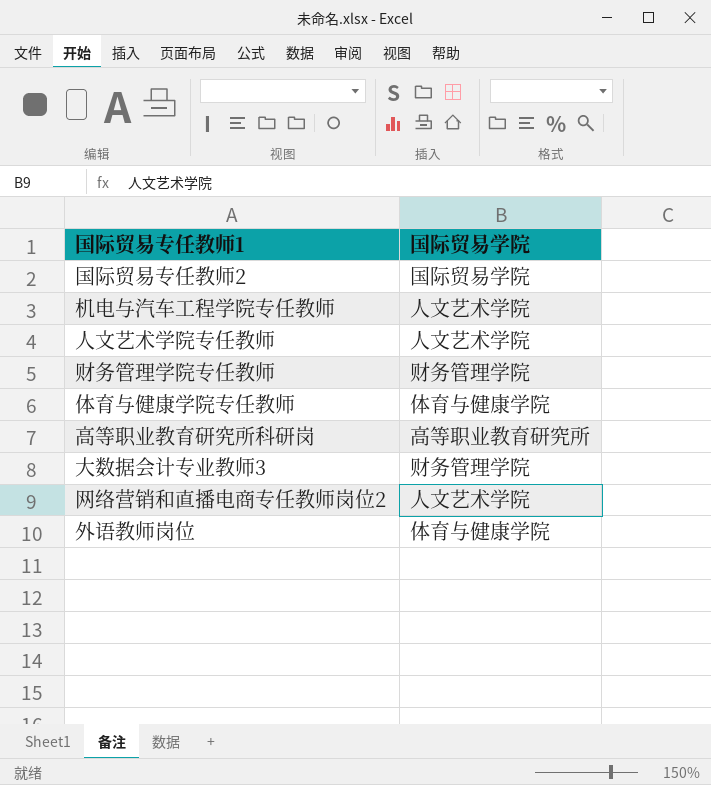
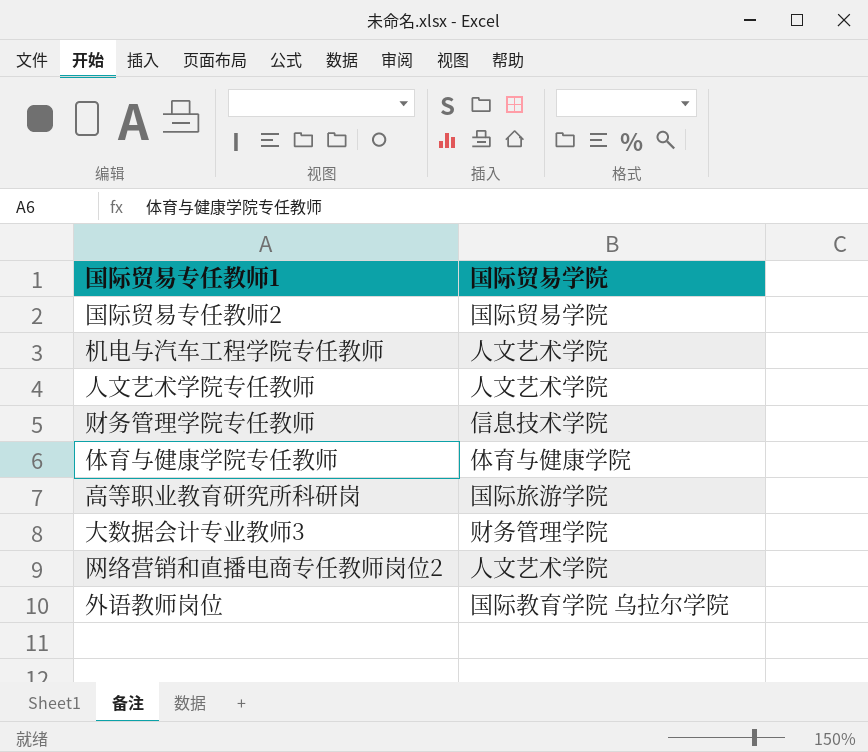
财务管理学院专任教师 | 国际贸易学院: 财务管理学院 -> 信息技术学院
高等职业教育研究所科研岗 | 国际贸易学院: 高等职业教育研究所 -> 国际旅游学院
外语教师岗位 | 国际贸易学院: 体育与健康学院 -> 国际教育学院 乌拉尔学院

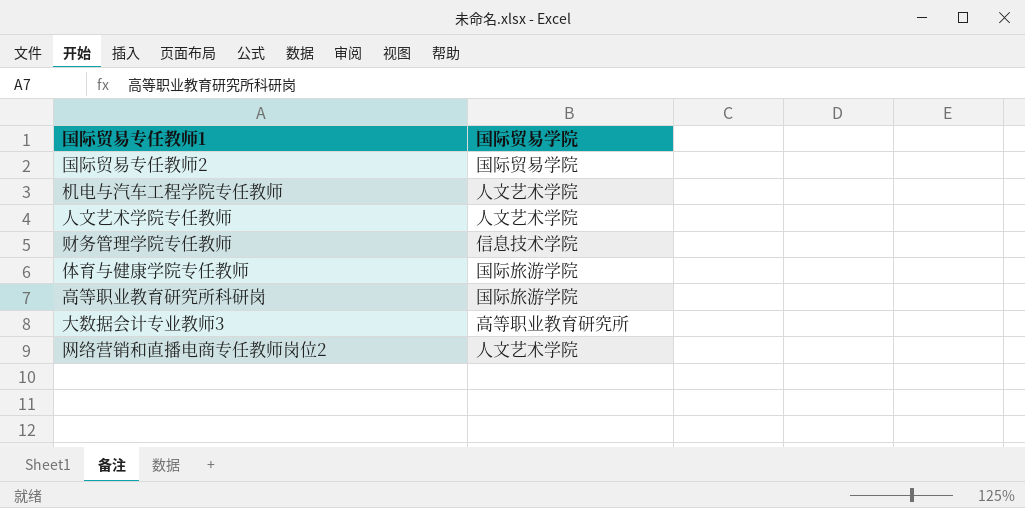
row 外语教师岗位: 国际教育学院 乌拉尔学院 -> none
体育与健康学院专任教师 | 国际贸易学院: 体育与健康学院 -> 国际旅游学院
大数据会计专业教师3 | 国际贸易学院: 财务管理学院 -> 高等职业教育研究所

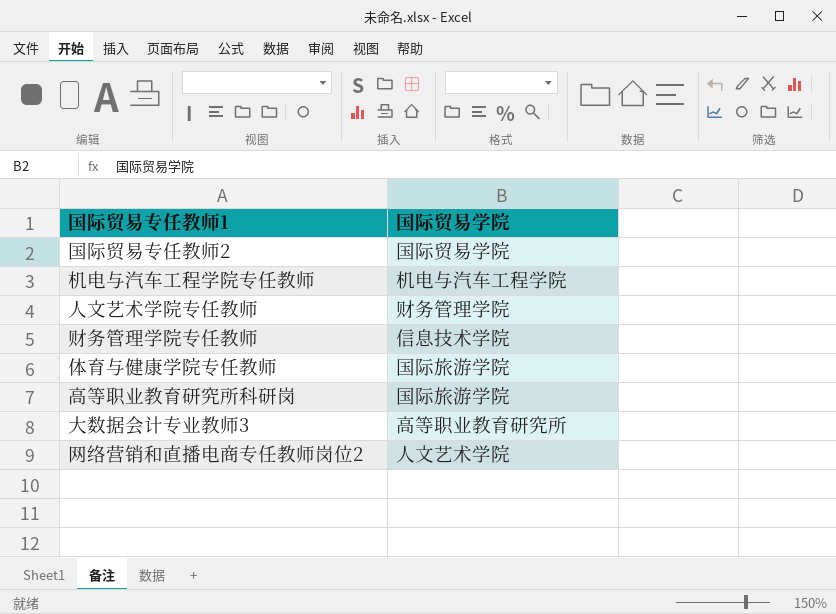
机电与汽车工程学院专任教师 | 国际贸易学院: 人文艺术学院 -> 机电与汽车工程学院
人文艺术学院专任教师 | 国际贸易学院: 人文艺术学院 -> 财务管理学院

